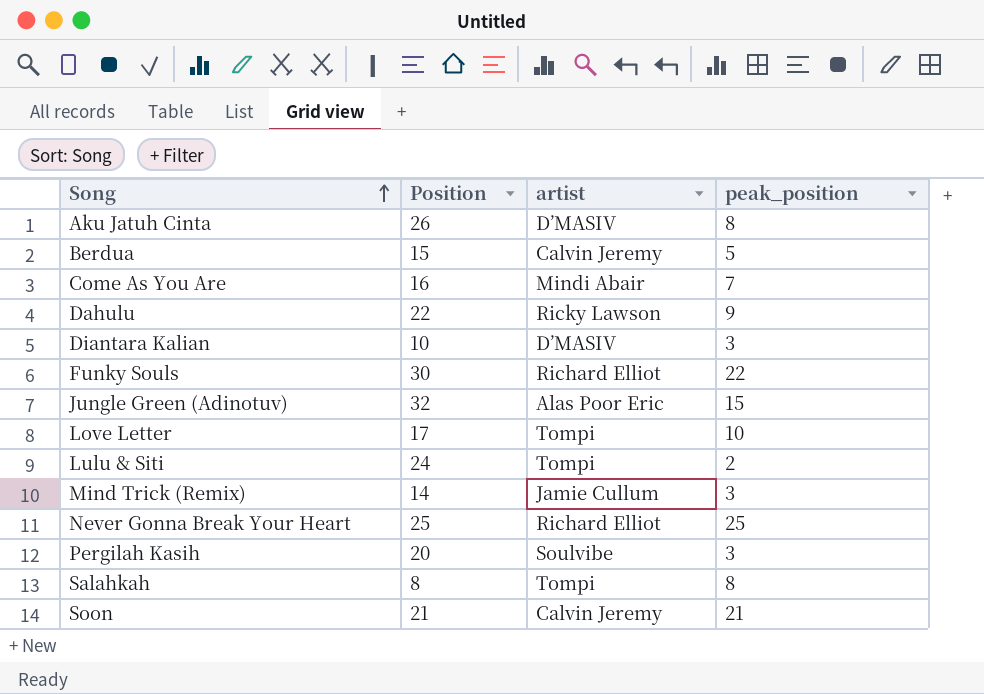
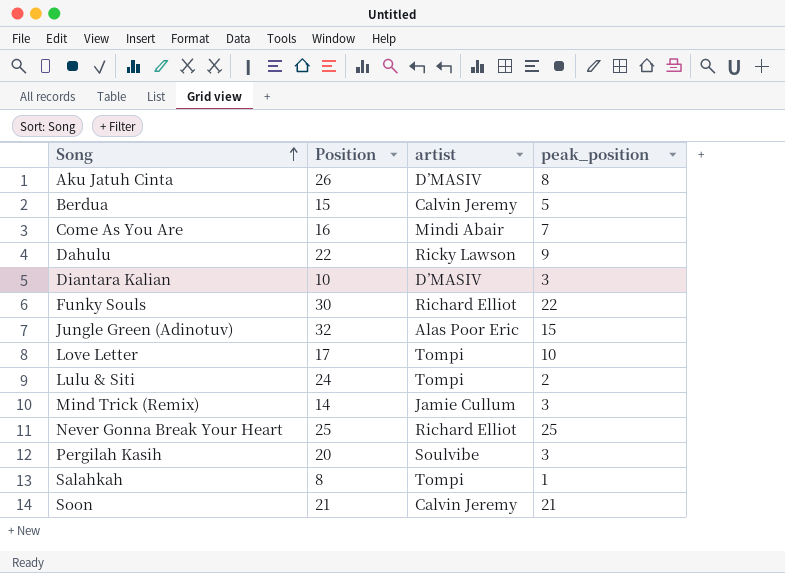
Salahkah | peak_position: 8 -> 1

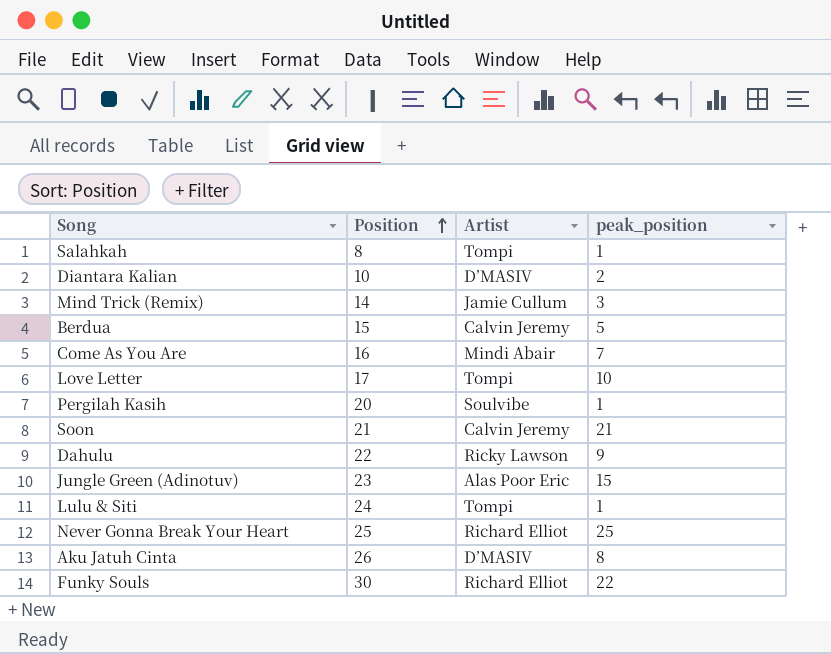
row order: Song ascending -> Position ascending
column name: artist -> Artist
Diantara Kalian | peak_position: 3 -> 2
Pergilah Kasih | peak_position: 3 -> 1
Jungle Green (Adinotuv) | Position: 32 -> 23
Lulu & Siti | peak_position: 2 -> 1

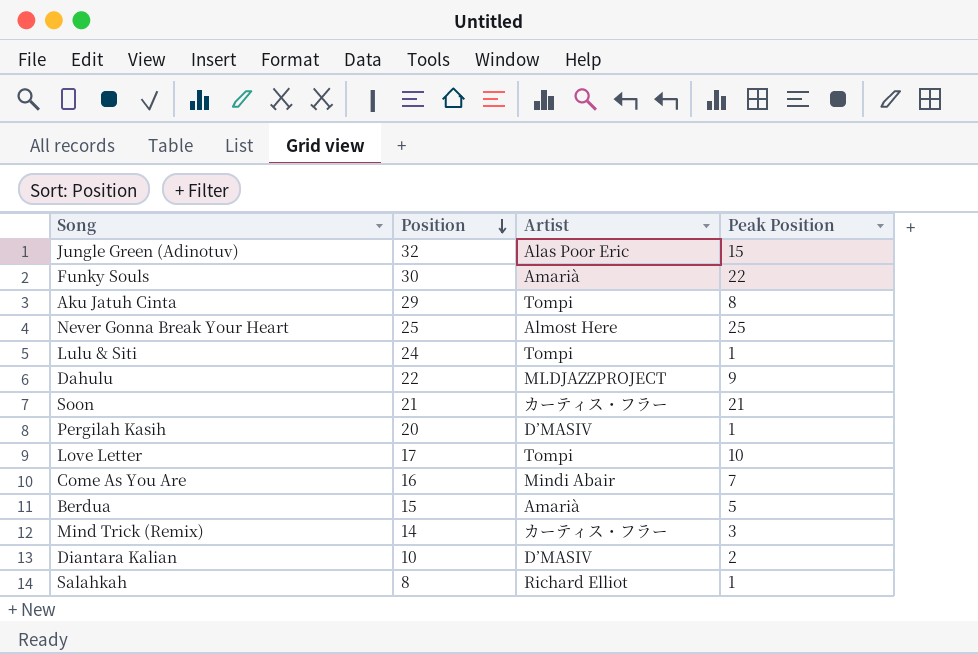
row order: Position ascending -> Position descending
column name: peak_position -> Peak Position
Jungle Green (Adinotuv) | Position: 23 -> 32
Funky Souls | Artist: Richard Elliot -> Amarià
Aku Jatuh Cinta | Position: 26 -> 29
Aku Jatuh Cinta | Artist: D’MASIV -> Tompi
Never Gonna Break Your Heart | Artist: Richard Elliot -> Almost Here
Dahulu | Artist: Ricky Lawson -> MLDJAZZPROJECT
Soon | Artist: Calvin Jeremy -> カーティス・フラー
Pergilah Kasih | Artist: Soulvibe -> D’MASIV
Berdua | Artist: Calvin Jeremy -> Amarià
Mind Trick (Remix) | Artist: Jamie Cullum -> カーティス・フラー
Salahkah | Artist: Tompi -> Richard Elliot

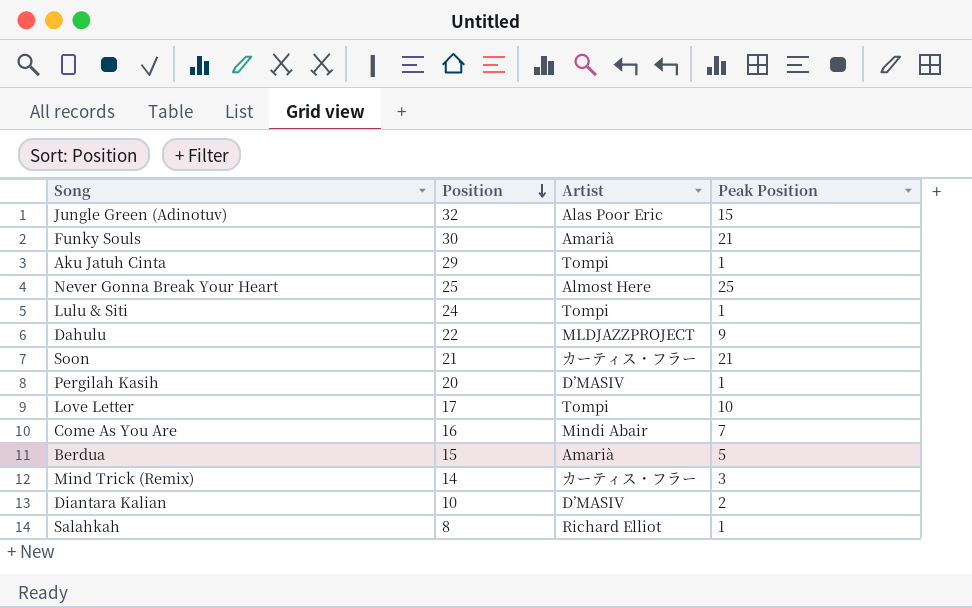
Funky Souls | Peak Position: 22 -> 21
Aku Jatuh Cinta | Peak Position: 8 -> 1

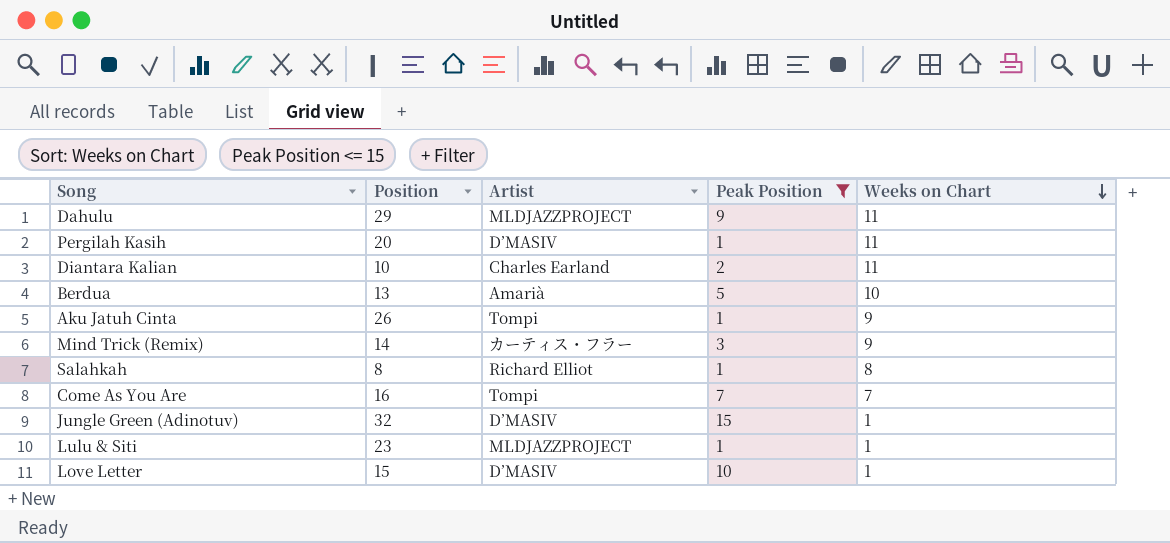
filter: none -> Peak Position <= 15
row order: Position descending -> Weeks on Chart descending
column Weeks on Chart | position: none -> 5
Dahulu | Position: 22 -> 29
Diantara Kalian | Artist: D’MASIV -> Charles Earland
Berdua | Position: 15 -> 13
Aku Jatuh Cinta | Position: 29 -> 26
Come As You Are | Artist: Mindi Abair -> Tompi
Jungle Green (Adinotuv) | Artist: Alas Poor Eric -> D’MASIV
Lulu & Siti | Position: 24 -> 23
Lulu & Siti | Artist: Tompi -> MLDJAZZPROJECT
Love Letter | Position: 17 -> 15
Love Letter | Artist: Tompi -> D’MASIV

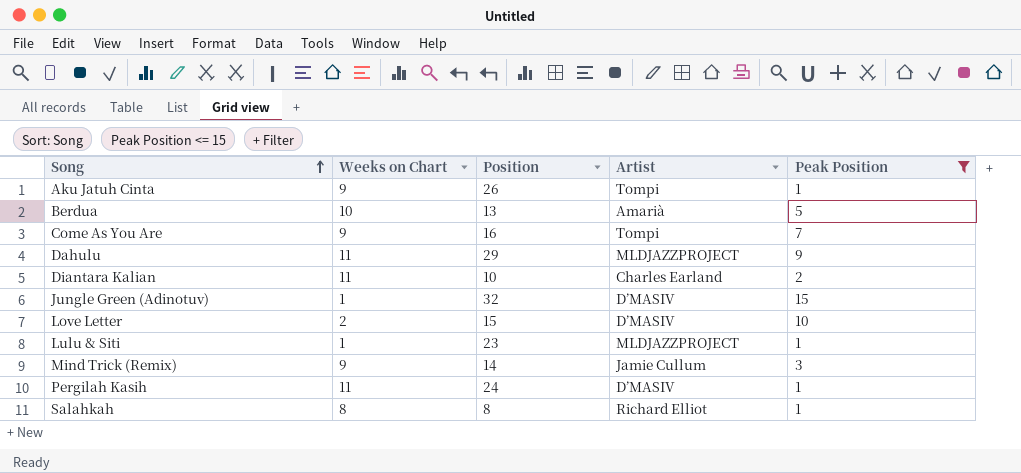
row order: Weeks on Chart descending -> Song ascending
column Weeks on Chart | position: 5 -> 2
Come As You Are | Weeks on Chart: 7 -> 9
Love Letter | Weeks on Chart: 1 -> 2
Mind Trick (Remix) | Artist: カーティス・フラー -> Jamie Cullum
Pergilah Kasih | Position: 20 -> 24

